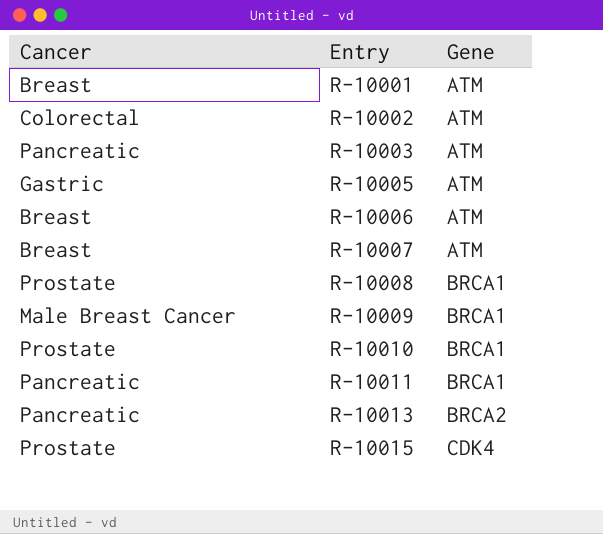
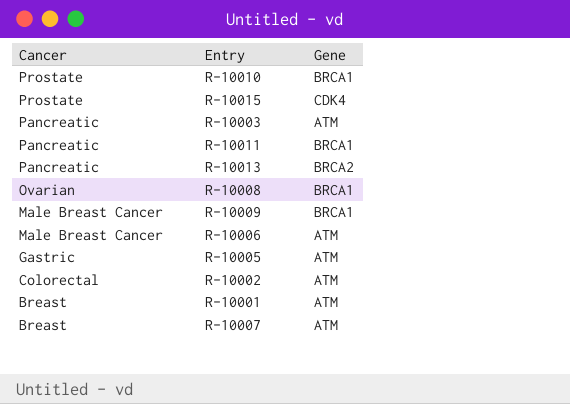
row order: Entry ascending -> Cancer descending
R-10008 | Cancer: Prostate -> Ovarian
R-10006 | Cancer: Breast -> Male Breast Cancer

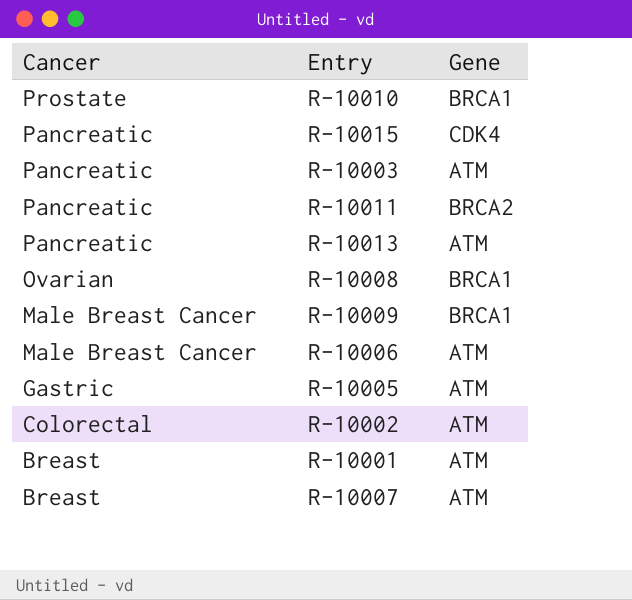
R-10015 | Cancer: Prostate -> Pancreatic
R-10011 | Gene: BRCA1 -> BRCA2
R-10013 | Gene: BRCA2 -> ATM

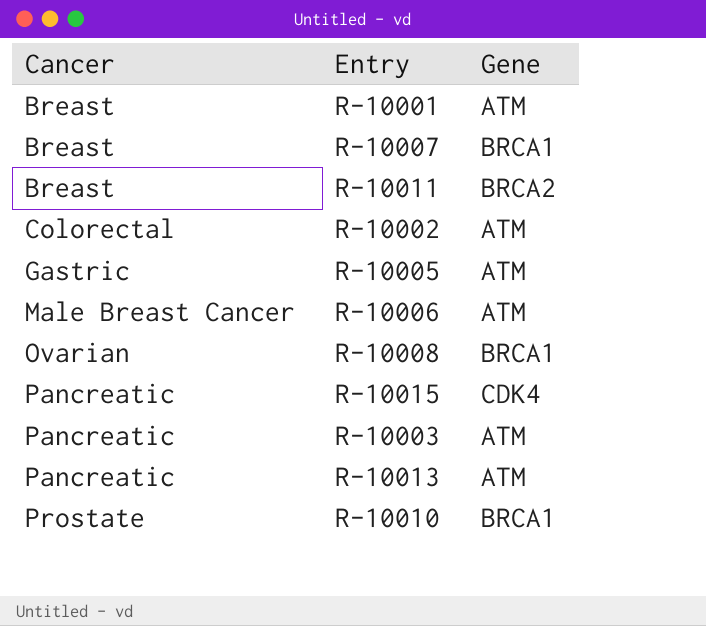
row order: Cancer descending -> Cancer ascending
row R-10009: Male Breast Cancer | BRCA1 -> none
R-10007 | Gene: ATM -> BRCA1
R-10011 | Cancer: Pancreatic -> Breast

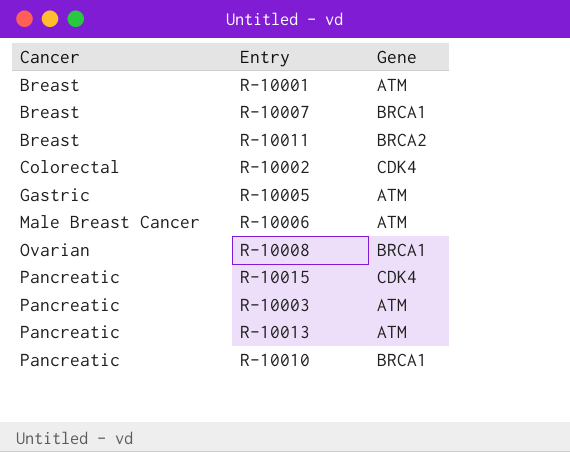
R-10002 | Gene: ATM -> CDK4
R-10010 | Cancer: Prostate -> Pancreatic

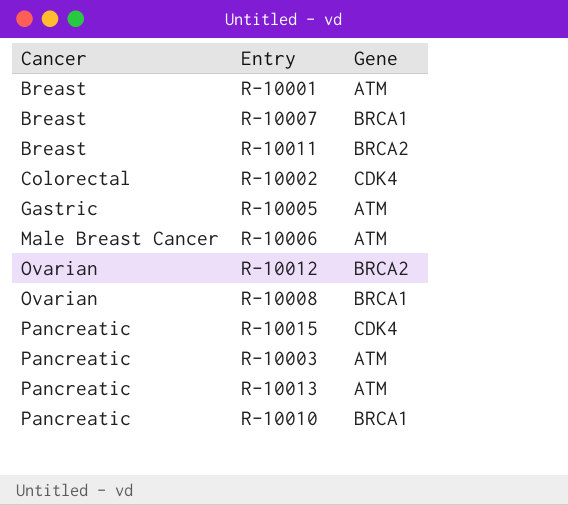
row R-10012: none -> Ovarian | BRCA2

